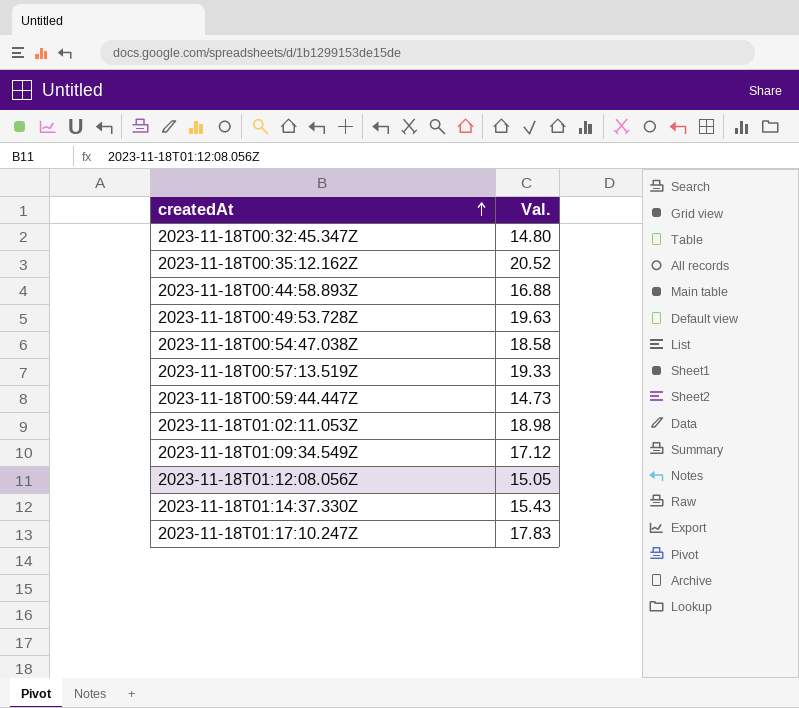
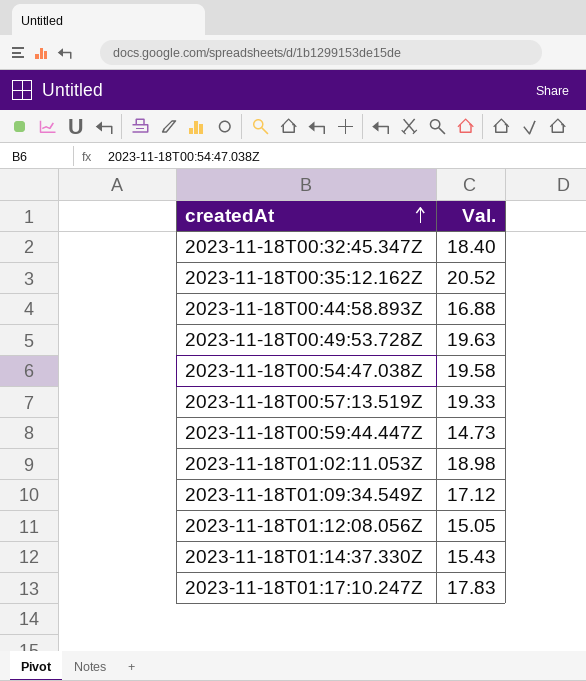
2023-11-18T00:32:45.347Z | Val.: 14.80 -> 18.40
2023-11-18T00:54:47.038Z | Val.: 18.58 -> 19.58

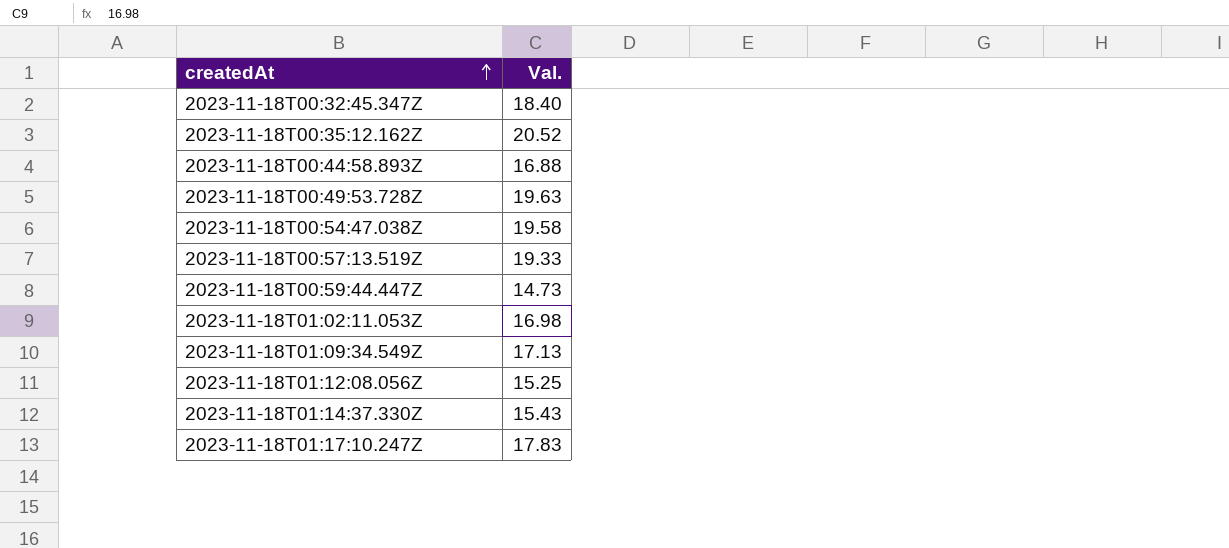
2023-11-18T01:02:11.053Z | Val.: 18.98 -> 16.98
2023-11-18T01:09:34.549Z | Val.: 17.12 -> 17.13
2023-11-18T01:12:08.056Z | Val.: 15.05 -> 15.25

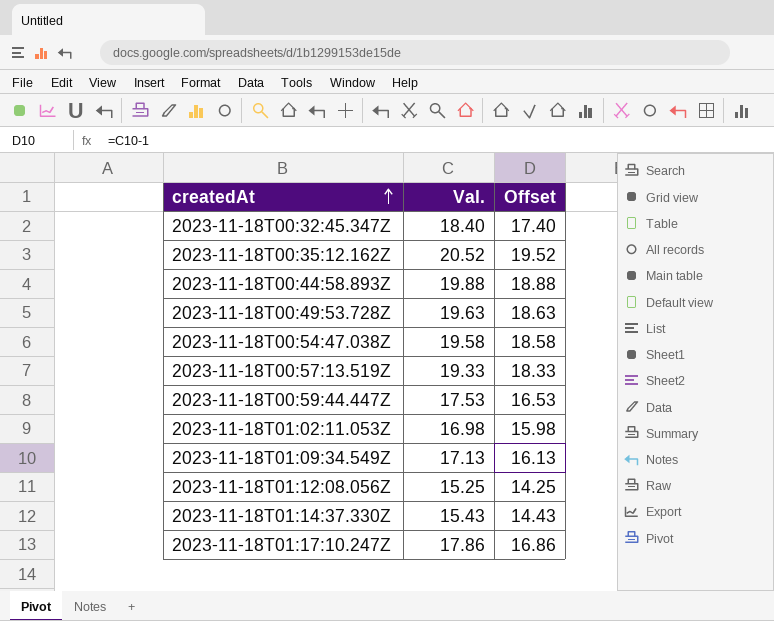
column Offset | formula: none -> [Val.] - 1
2023-11-18T00:44:58.893Z | Val.: 16.88 -> 19.88
2023-11-18T00:59:44.447Z | Val.: 14.73 -> 17.53
2023-11-18T01:17:10.247Z | Val.: 17.83 -> 17.86

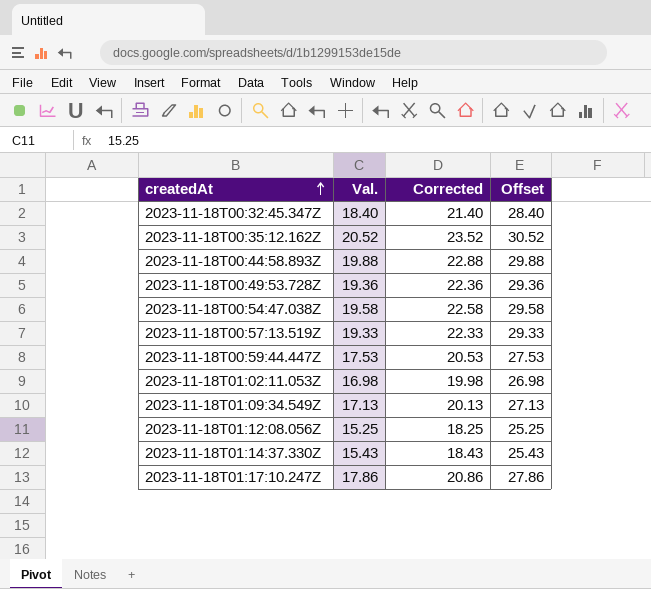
column Corrected | formula: none -> [Val.] + 3
column Offset | formula: [Val.] - 1 -> [Val.] + 10
2023-11-18T00:49:53.728Z | Val.: 19.63 -> 19.36

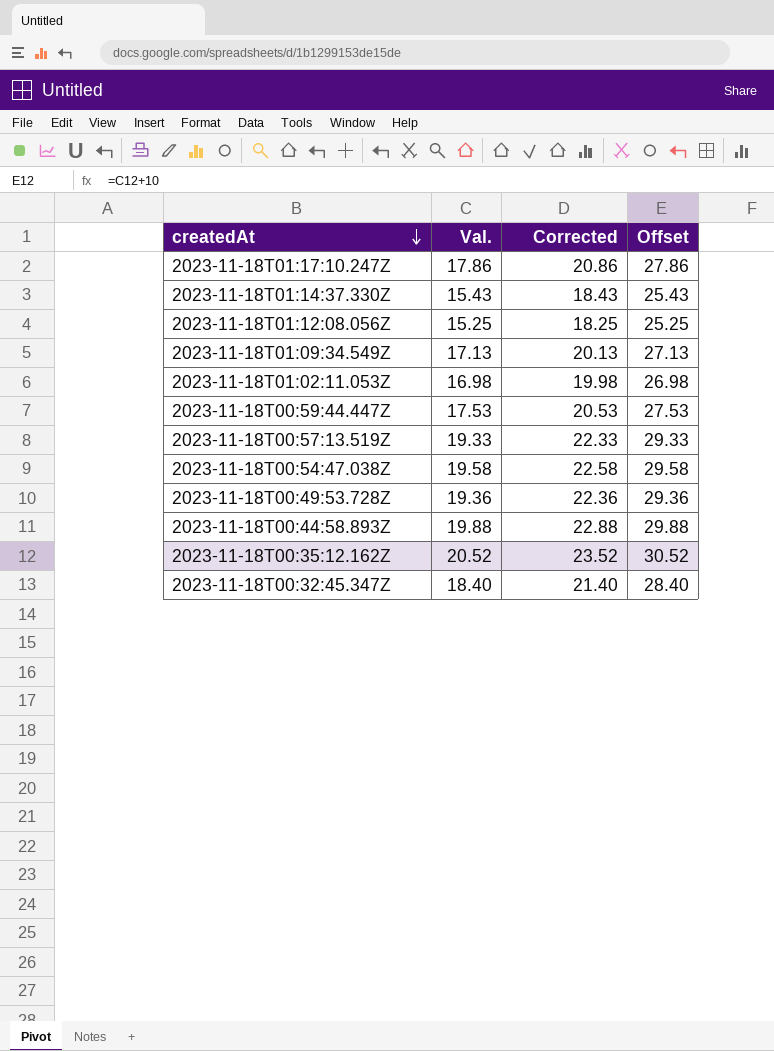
row order: createdAt ascending -> createdAt descending

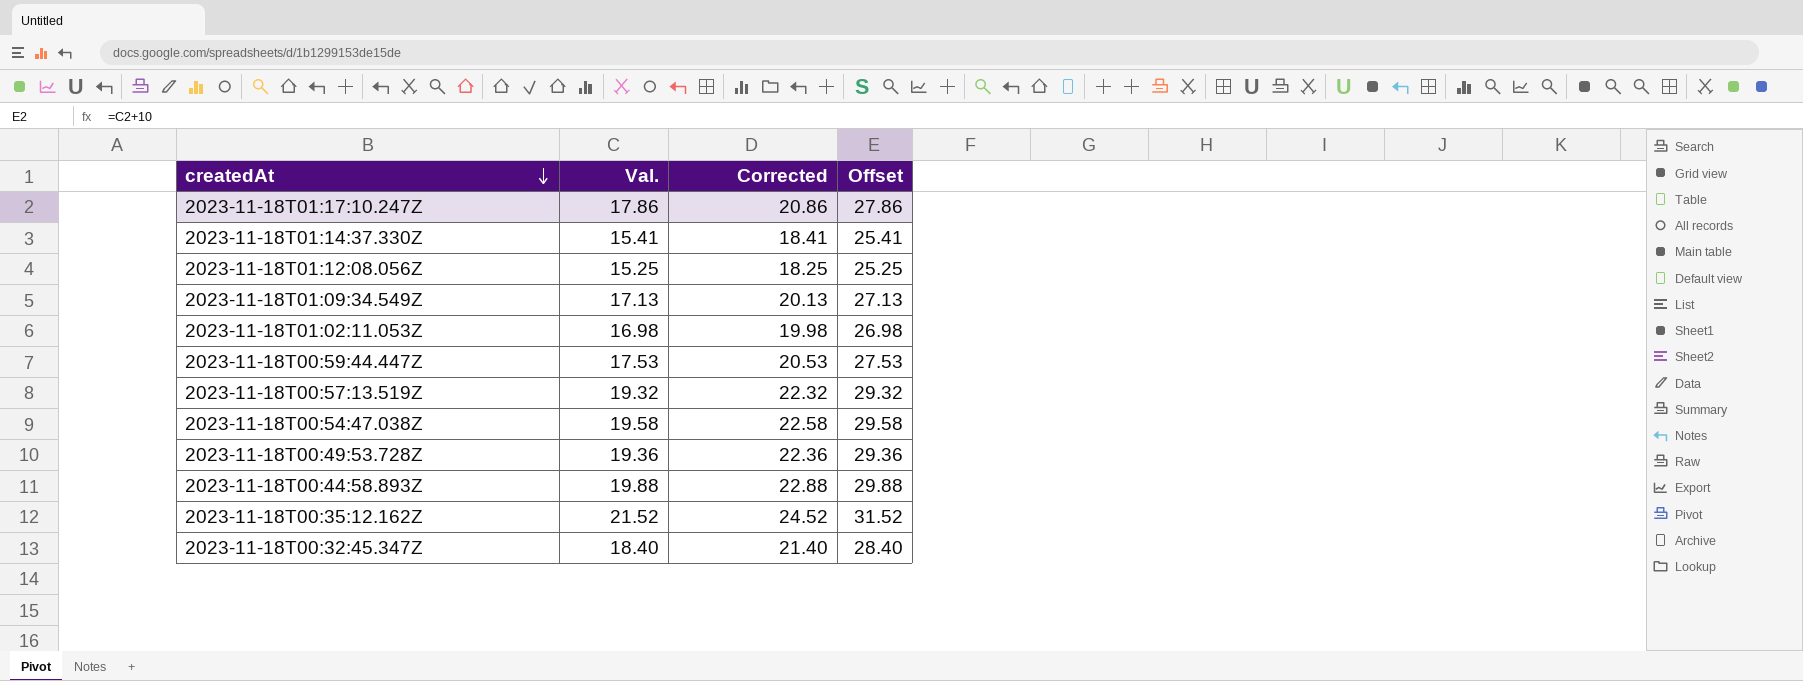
2023-11-18T01:14:37.330Z | Val.: 15.43 -> 15.41
2023-11-18T01:14:37.330Z | Corrected: 18.43 -> 18.41
2023-11-18T01:14:37.330Z | Offset: 25.43 -> 25.41
2023-11-18T00:57:13.519Z | Val.: 19.33 -> 19.32
2023-11-18T00:57:13.519Z | Corrected: 22.33 -> 22.32
2023-11-18T00:57:13.519Z | Offset: 29.33 -> 29.32
2023-11-18T00:35:12.162Z | Val.: 20.52 -> 21.52
2023-11-18T00:35:12.162Z | Corrected: 23.52 -> 24.52
2023-11-18T00:35:12.162Z | Offset: 30.52 -> 31.52

